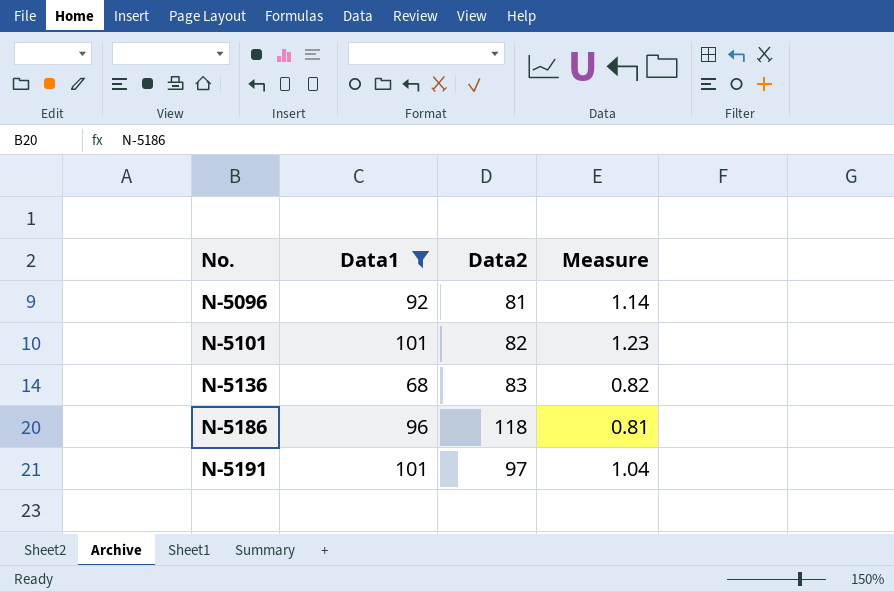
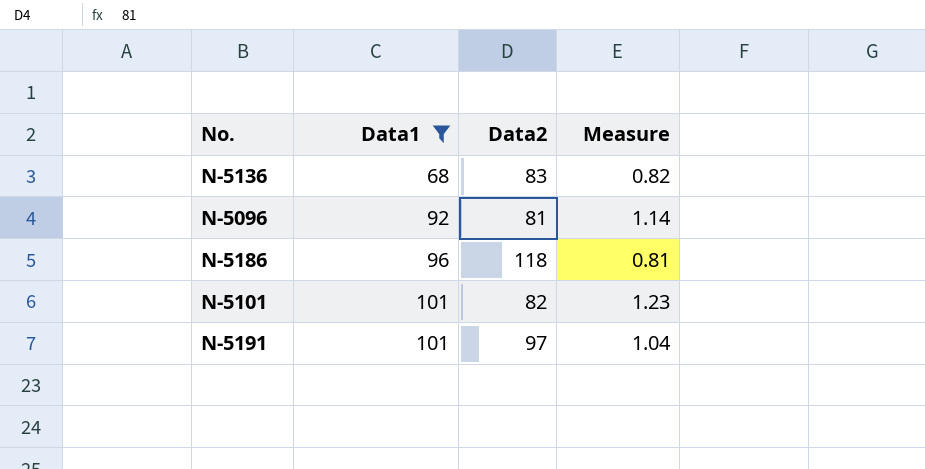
row order: No. ascending -> Data1 ascending

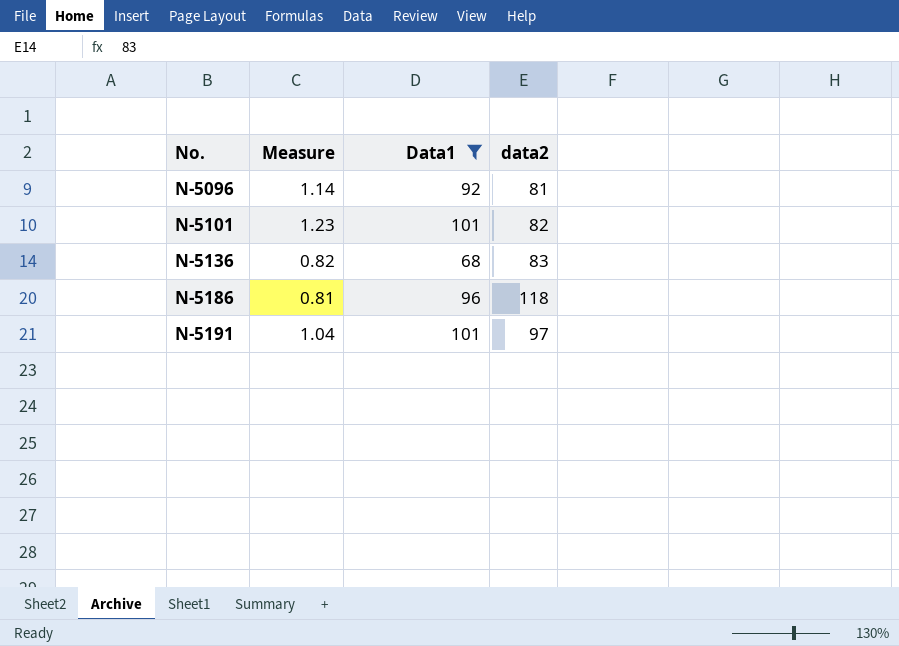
row order: Data1 ascending -> No. ascending
column Measure | position: 4 -> 2
column name: Data2 -> data2

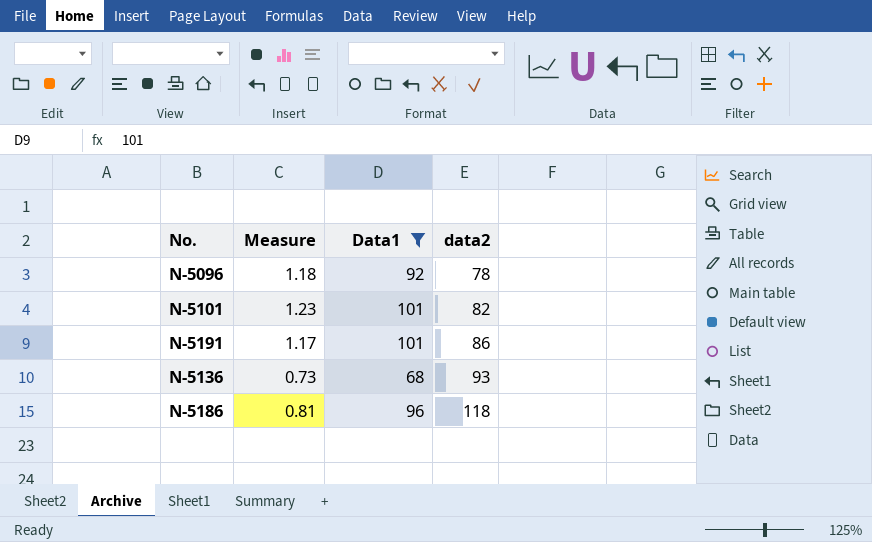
row order: No. ascending -> data2 ascending
N-5096 | Measure: 1.14 -> 1.18
N-5096 | data2: 81 -> 78
N-5191 | Measure: 1.04 -> 1.17
N-5191 | data2: 97 -> 86
N-5136 | Measure: 0.82 -> 0.73
N-5136 | data2: 83 -> 93

